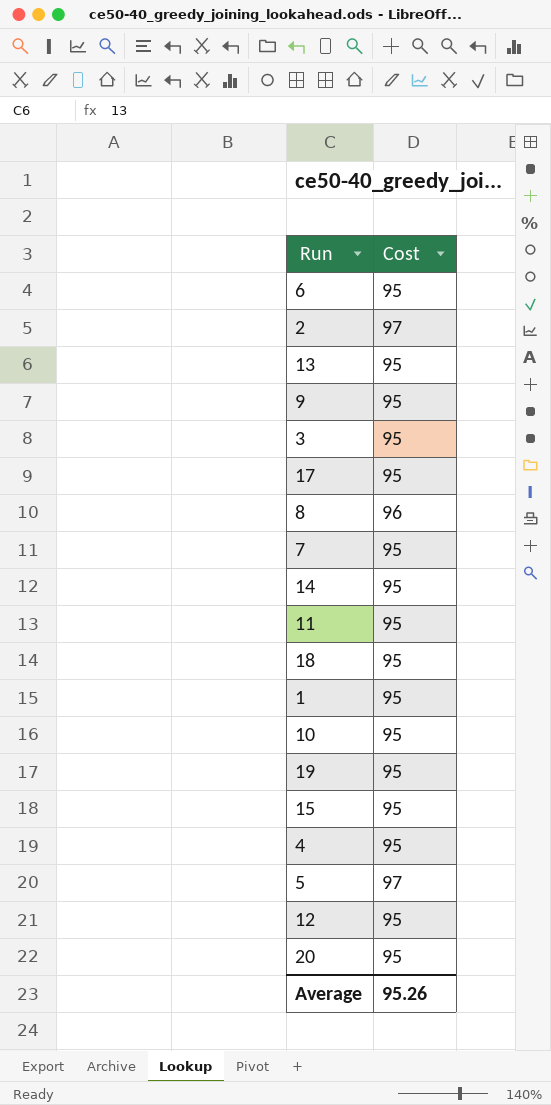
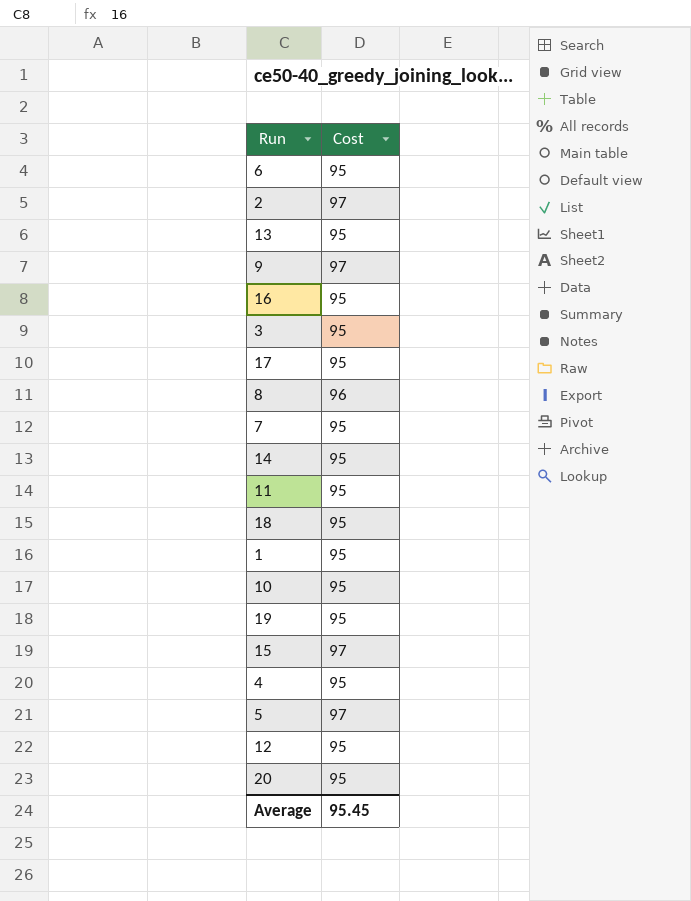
9 | Cost: 95 -> 97
row 16: none -> 95
15 | Cost: 95 -> 97
Average | Cost: 95.26 -> 95.45

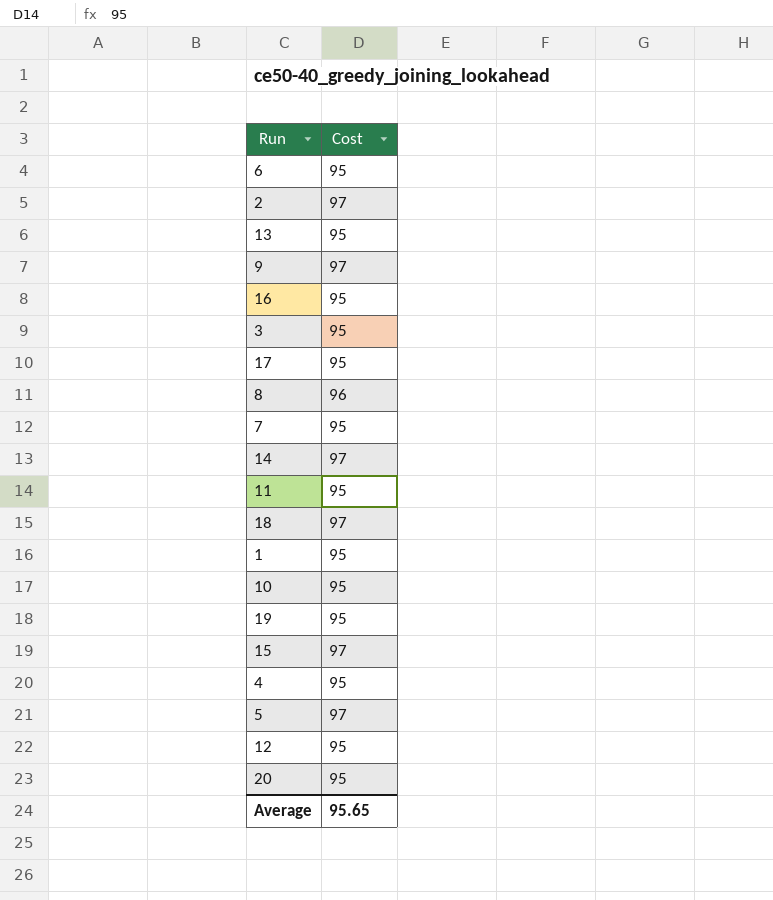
14 | Cost: 95 -> 97
18 | Cost: 95 -> 97
Average | Cost: 95.45 -> 95.65

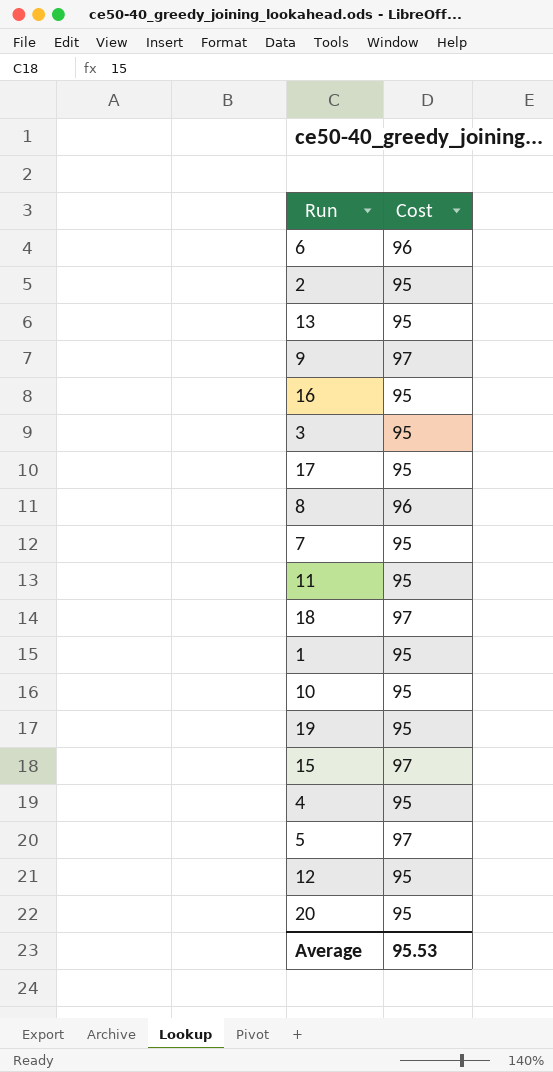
row 14: 97 -> none
6 | Cost: 95 -> 96
2 | Cost: 97 -> 95
Average | Cost: 95.65 -> 95.53

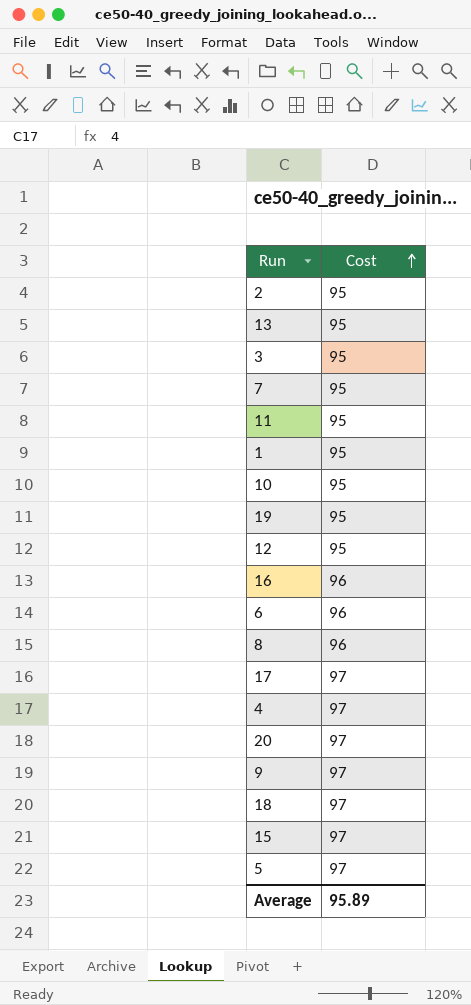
row order: none -> Cost ascending
16 | Cost: 95 -> 96
17 | Cost: 95 -> 97
4 | Cost: 95 -> 97
20 | Cost: 95 -> 97
Average | Cost: 95.53 -> 95.89

